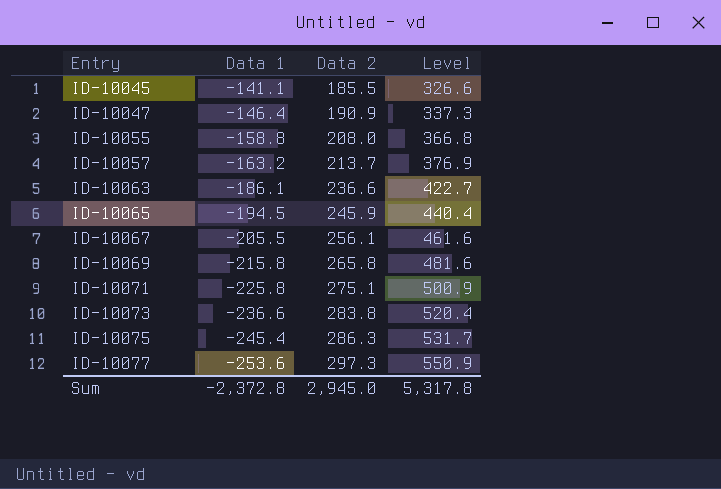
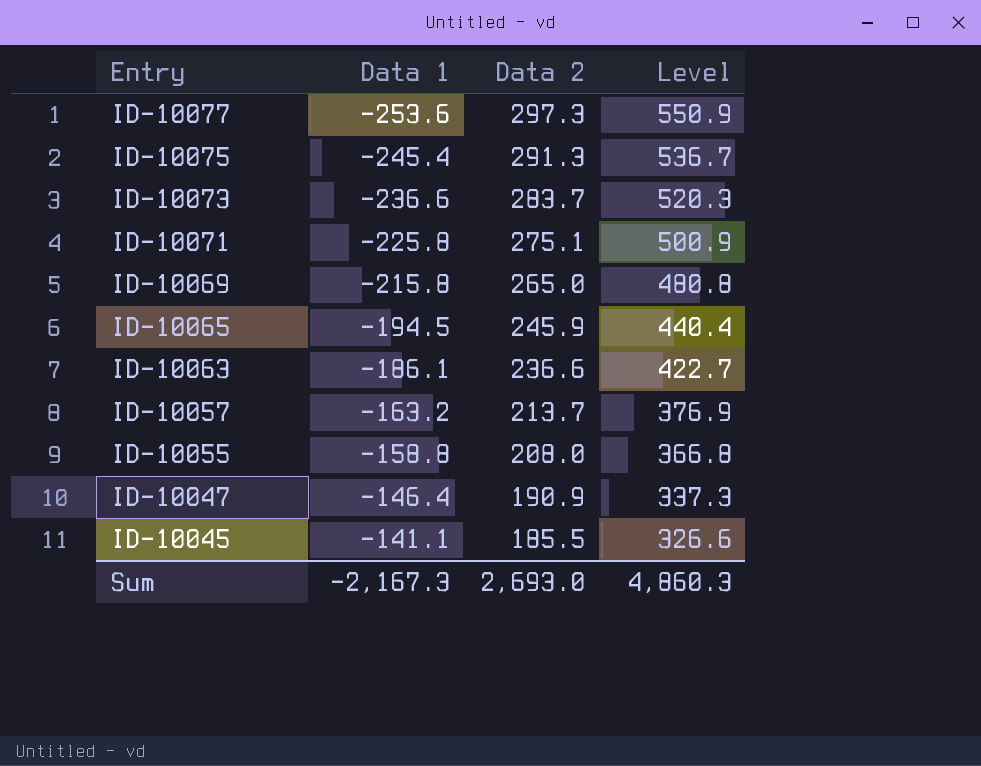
row order: Entry ascending -> Entry descending
row ID-10067: -205.5 | 256.1 | 461.6 -> none
ID-10075 | Data 2: 286.3 -> 291.3
ID-10075 | Level: 531.7 -> 536.7
ID-10073 | Data 2: 283.8 -> 283.7
ID-10073 | Level: 520.4 -> 520.3
ID-10069 | Data 2: 265.8 -> 265.0
ID-10069 | Level: 481.6 -> 480.8
Sum | Data 1: -2,372.8 -> -2,167.3
Sum | Data 2: 2,945.0 -> 2,693.0
Sum | Level: 5,317.8 -> 4,860.3

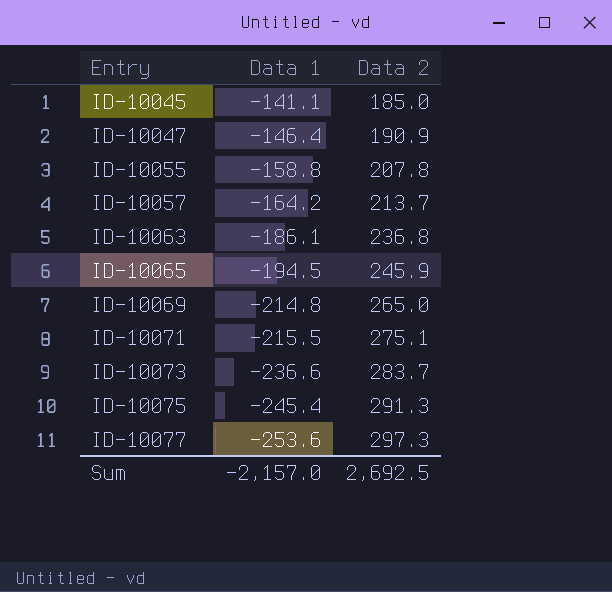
row order: Entry descending -> Entry ascending
column Level | formula: [Data 2] - [Data 1] -> none
ID-10045 | Data 2: 185.5 -> 185.0
ID-10055 | Data 2: 208.0 -> 207.8
ID-10057 | Data 1: -163.2 -> -164.2
ID-10063 | Data 2: 236.6 -> 236.8
ID-10069 | Data 1: -215.8 -> -214.8
ID-10071 | Data 1: -225.8 -> -215.5
Sum | Data 1: -2,167.3 -> -2,157.0
Sum | Data 2: 2,693.0 -> 2,692.5

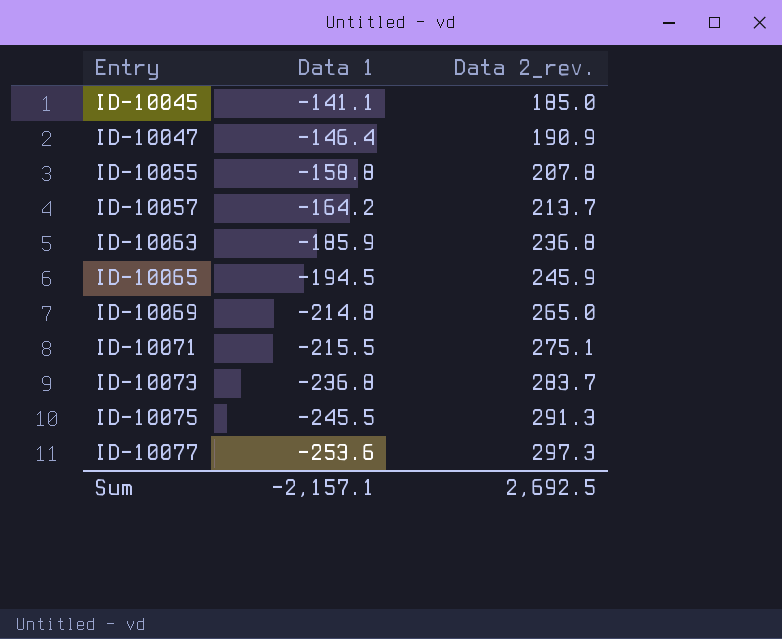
column name: Data 2 -> Data 2_rev.
ID-10063 | Data 1: -186.1 -> -185.9
ID-10073 | Data 1: -236.6 -> -236.8
ID-10075 | Data 1: -245.4 -> -245.5
Sum | Data 1: -2,157.0 -> -2,157.1

